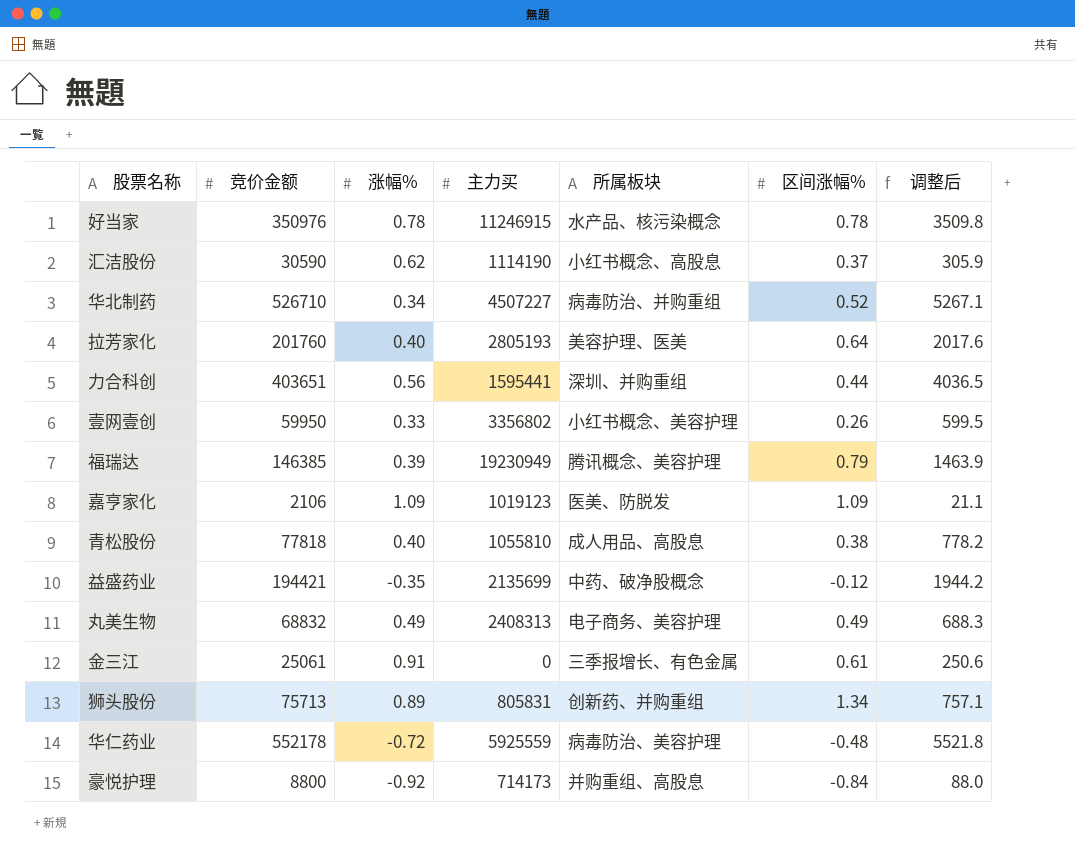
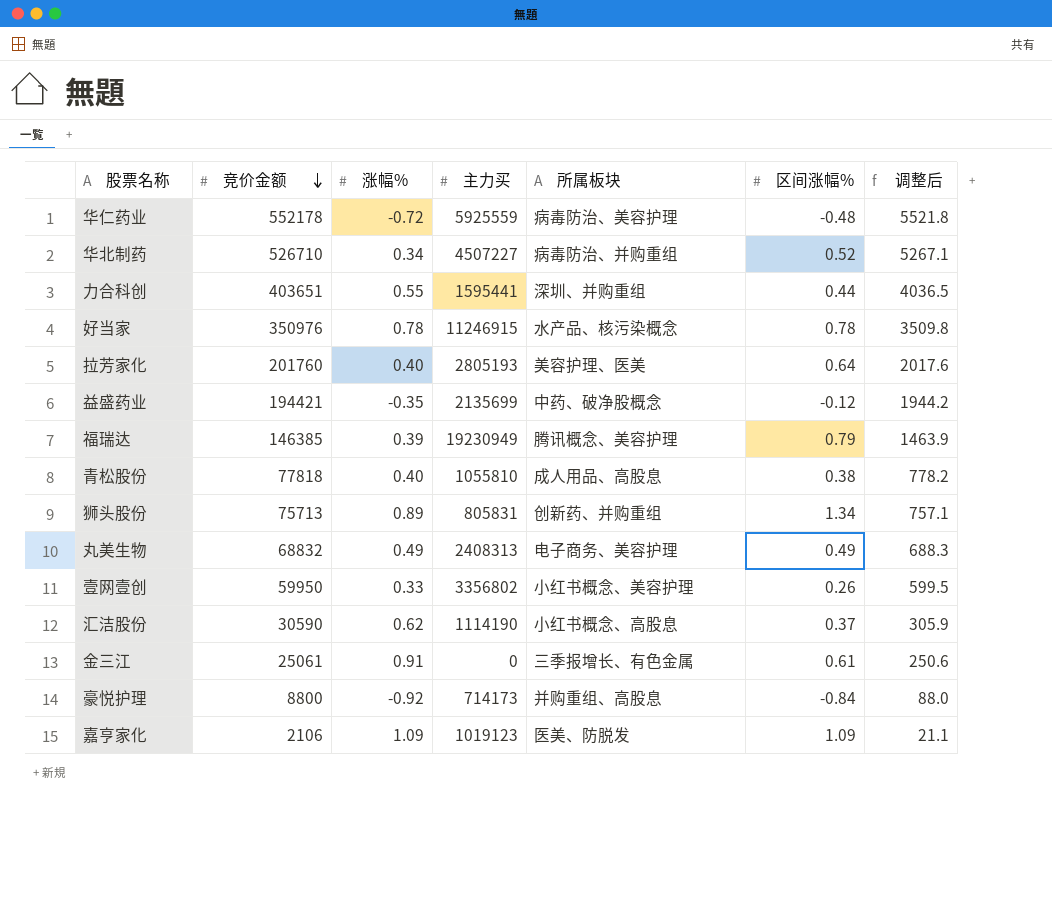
row order: none -> 竞价金额 descending
力合科创 | 涨幅%: 0.56 -> 0.55

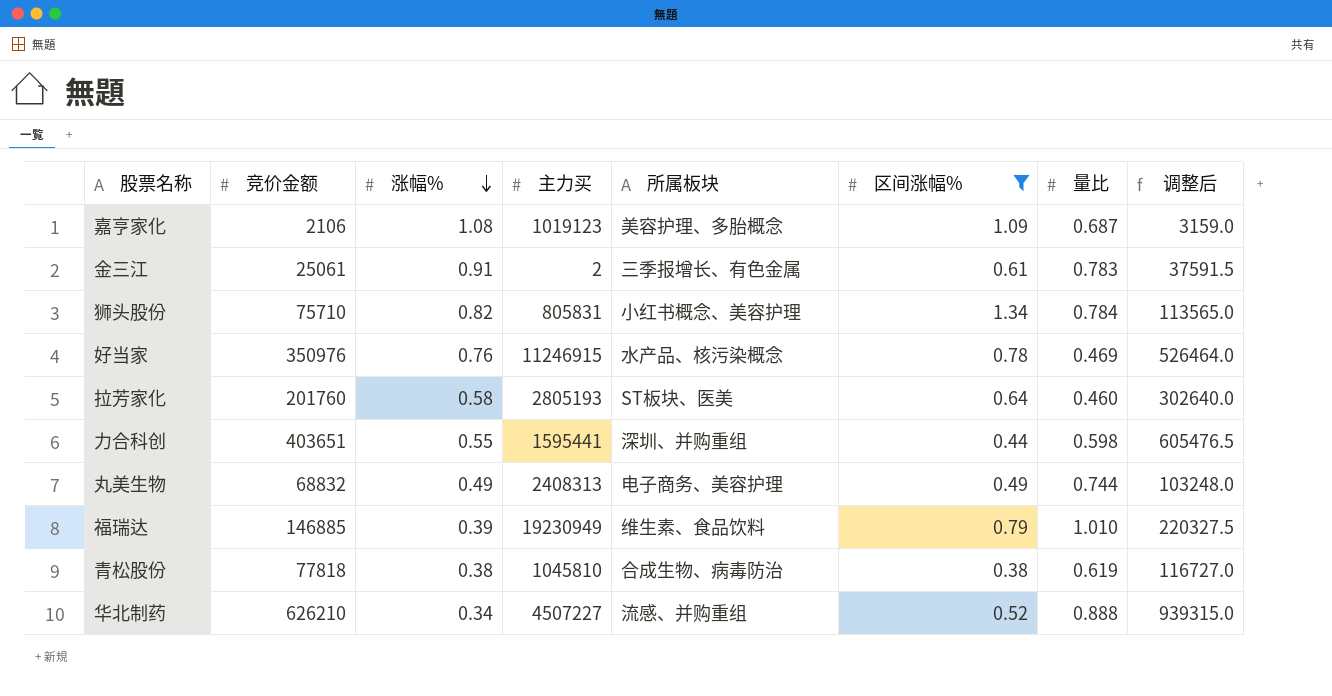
filter: none -> 区间涨幅% >= 0.38
row order: 竞价金额 descending -> 涨幅% descending
column 量比 | position: none -> 7
column 调整后 | formula: [竞价金额] * 0.01 -> [竞价金额] * 1.5
嘉亨家化 | 涨幅%: 1.09 -> 1.08
嘉亨家化 | 所属板块: 医美、防脱发 -> 美容护理、多胎概念
金三江 | 主力买: 0 -> 2
狮头股份 | 竞价金额: 75713 -> 75710
狮头股份 | 涨幅%: 0.89 -> 0.82
狮头股份 | 所属板块: 创新药、并购重组 -> 小红书概念、美容护理
好当家 | 涨幅%: 0.78 -> 0.76
拉芳家化 | 涨幅%: 0.40 -> 0.58
拉芳家化 | 所属板块: 美容护理、医美 -> ST板块、医美
福瑞达 | 竞价金额: 146385 -> 146885
福瑞达 | 所属板块: 腾讯概念、美容护理 -> 维生素、食品饮料
青松股份 | 涨幅%: 0.40 -> 0.38
青松股份 | 主力买: 1055810 -> 1045810
青松股份 | 所属板块: 成人用品、高股息 -> 合成生物、病毒防治
华北制药 | 竞价金额: 526710 -> 626210
华北制药 | 所属板块: 病毒防治、并购重组 -> 流感、并购重组

